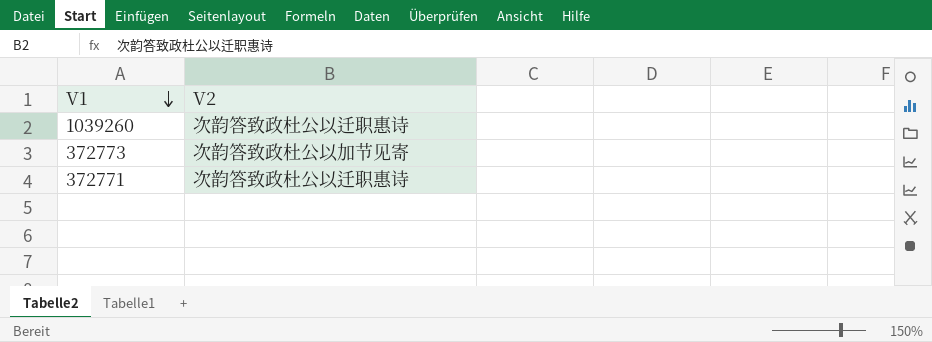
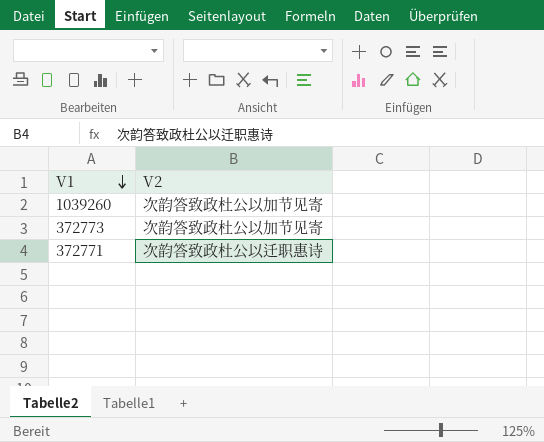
1039260 | V2: 次韵答致政杜公以迁职惠诗 -> 次韵答致政杜公以加节见寄

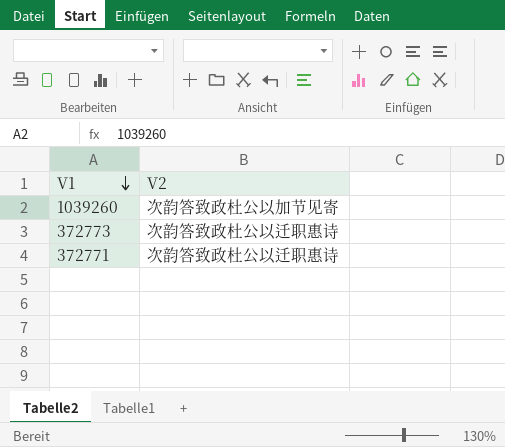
372773 | V2: 次韵答致政杜公以加节见寄 -> 次韵答致政杜公以迁职惠诗

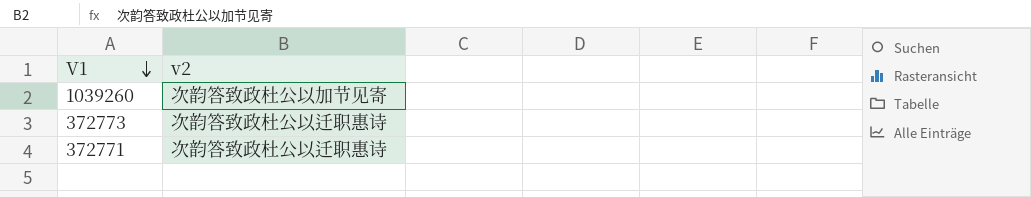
column name: V2 -> v2

